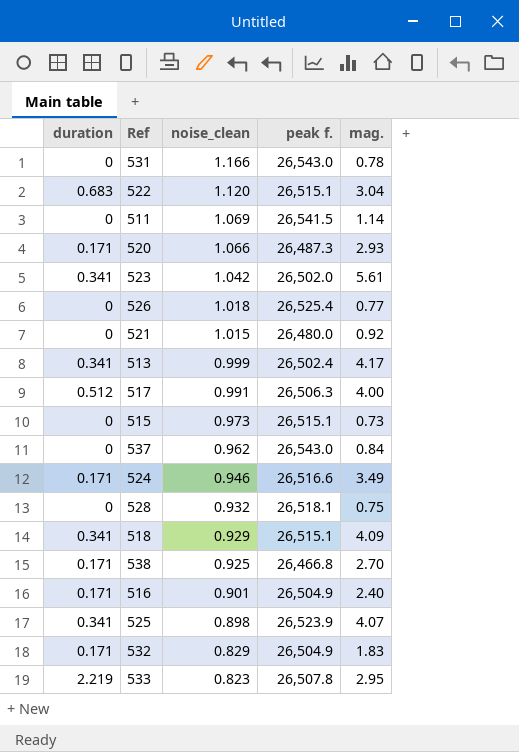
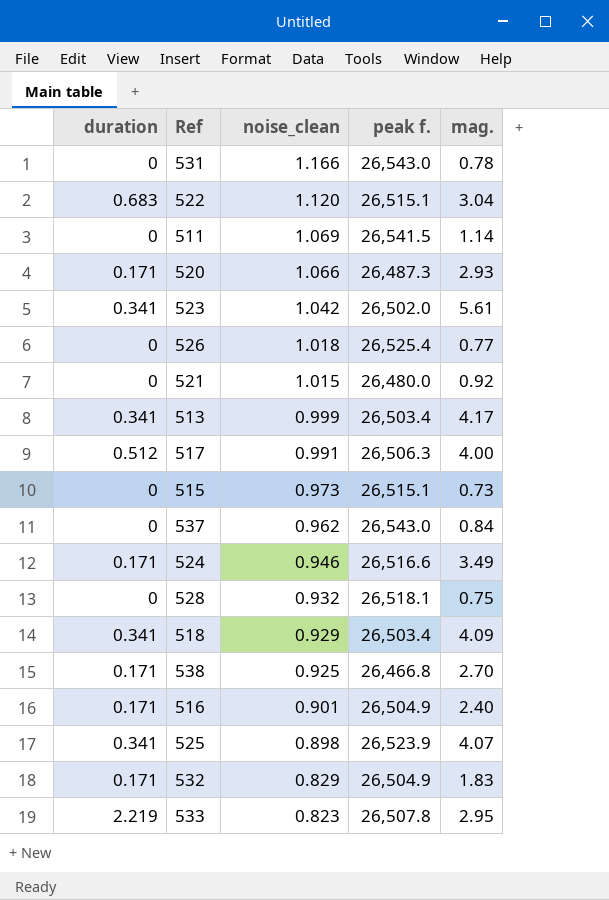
513 | peak f.: 26,502.4 -> 26,503.4
518 | peak f.: 26,515.1 -> 26,503.4

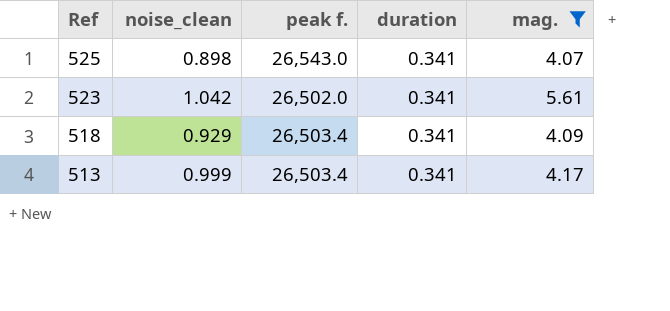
filter: none -> mag. >= 4.07
row order: noise_clean descending -> Ref descending
column duration | position: 1 -> 4
525 | peak f.: 26,523.9 -> 26,543.0

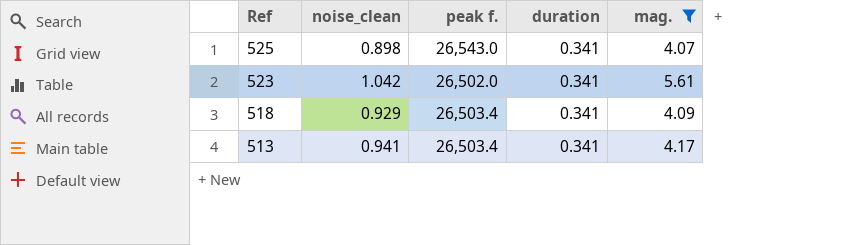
513 | noise_clean: 0.999 -> 0.941

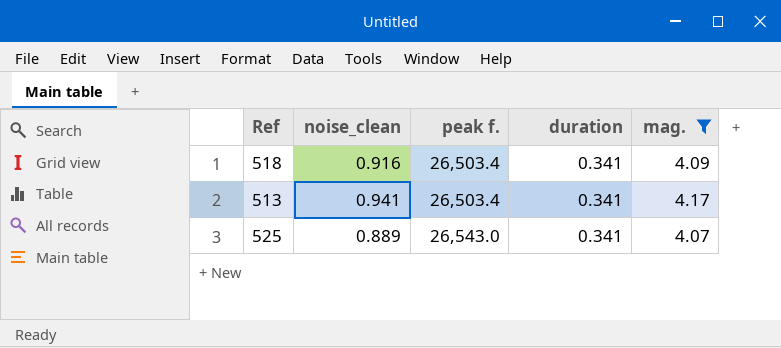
row order: Ref descending -> peak f. ascending
row 523: 1.042 | 26,502.0 | 0.341 | 5.61 -> none
518 | noise_clean: 0.929 -> 0.916
525 | noise_clean: 0.898 -> 0.889

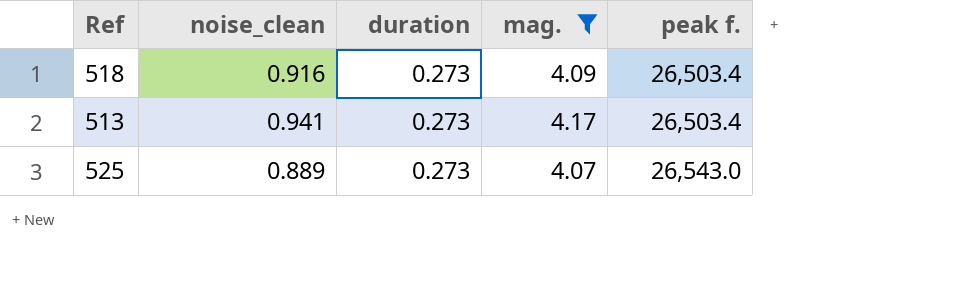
column peak f. | position: 3 -> 5
518 | duration: 0.341 -> 0.273
513 | duration: 0.341 -> 0.273
525 | duration: 0.341 -> 0.273

